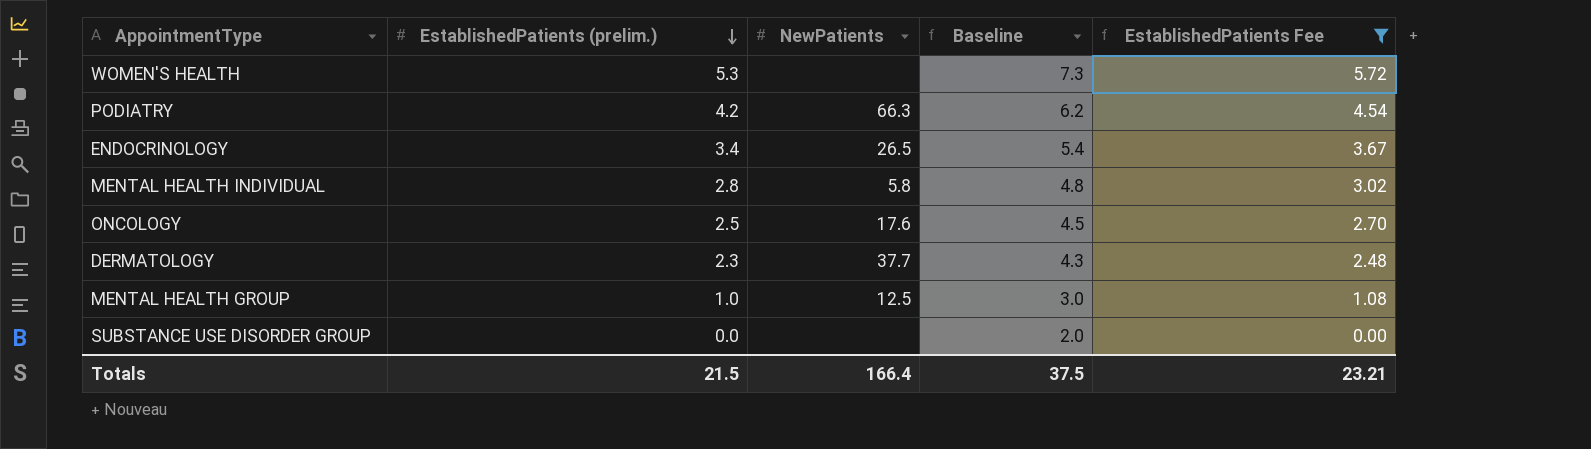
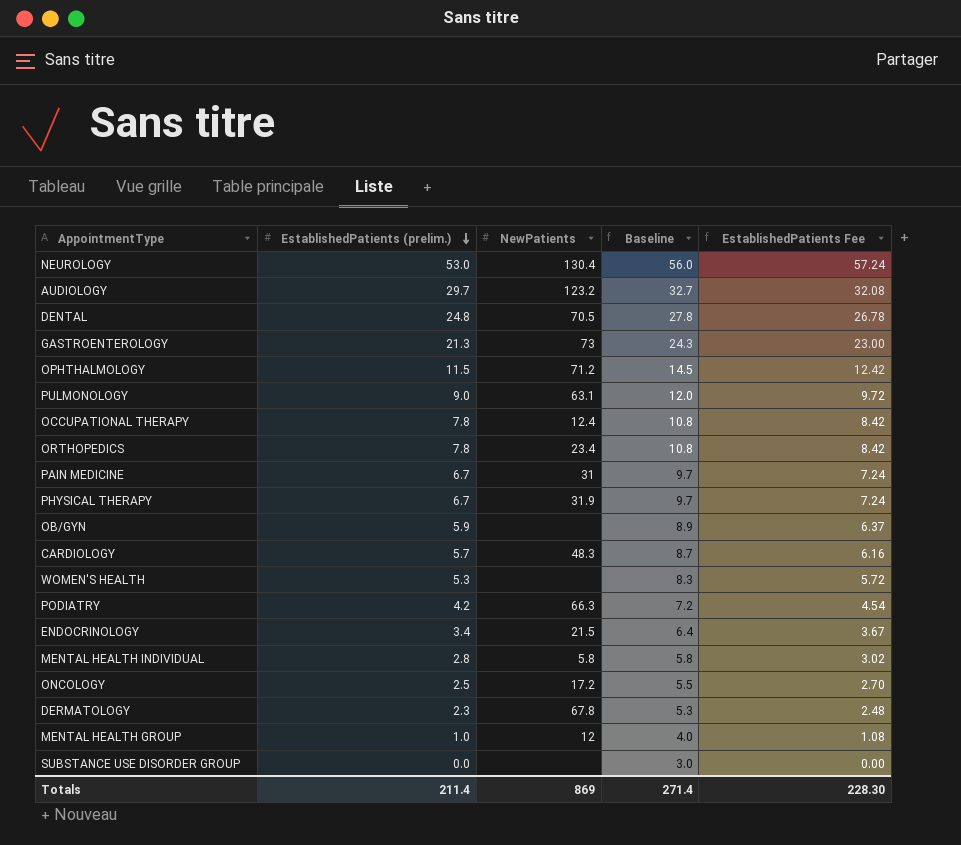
filter: EstablishedPatients Fee <= 5.72 -> none
column Baseline | formula: [EstablishedPatients (prelim.)] + 2 -> [EstablishedPatients (prelim.)] + 3
ENDOCRINOLOGY | NewPatients: 26.5 -> 21.5
ONCOLOGY | NewPatients: 17.6 -> 17.2
DERMATOLOGY | NewPatients: 37.7 -> 67.8
MENTAL HEALTH GROUP | NewPatients: 12.5 -> 12
Totals | EstablishedPatients (prelim.): 21.5 -> 211.4
Totals | NewPatients: 166.4 -> 869
Totals | Baseline: 37.5 -> 271.4
Totals | EstablishedPatients Fee: 23.21 -> 228.30

